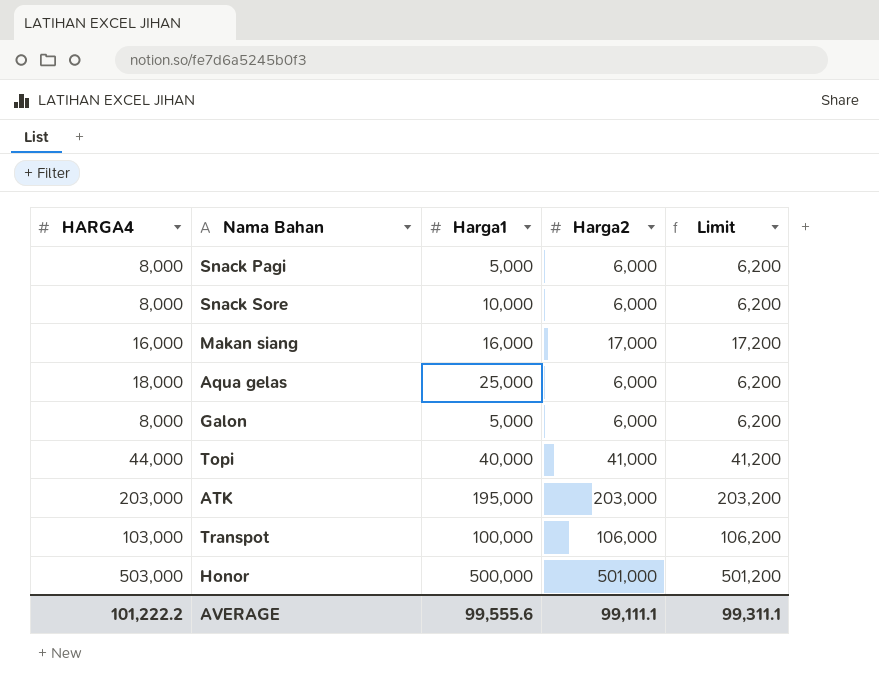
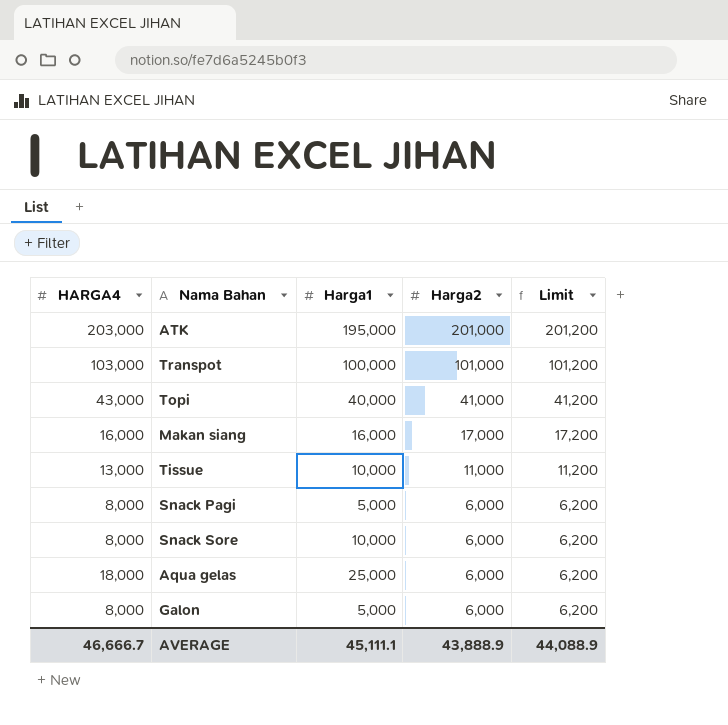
row order: none -> Harga2 descending
row Honor: 503,000 | 500,000 | 501,000 | 501,200 -> none
ATK | Harga2: 203,000 -> 201,000
ATK | Limit: 203,200 -> 201,200
Transpot | Harga2: 106,000 -> 101,000
Transpot | Limit: 106,200 -> 101,200
Topi | HARGA4: 44,000 -> 43,000
row Tissue: none -> 13,000 | 10,000 | 11,000 | 11,200
AVERAGE | HARGA4: 101,222.2 -> 46,666.7
AVERAGE | Harga1: 99,555.6 -> 45,111.1
AVERAGE | Harga2: 99,111.1 -> 43,888.9
AVERAGE | Limit: 99,311.1 -> 44,088.9

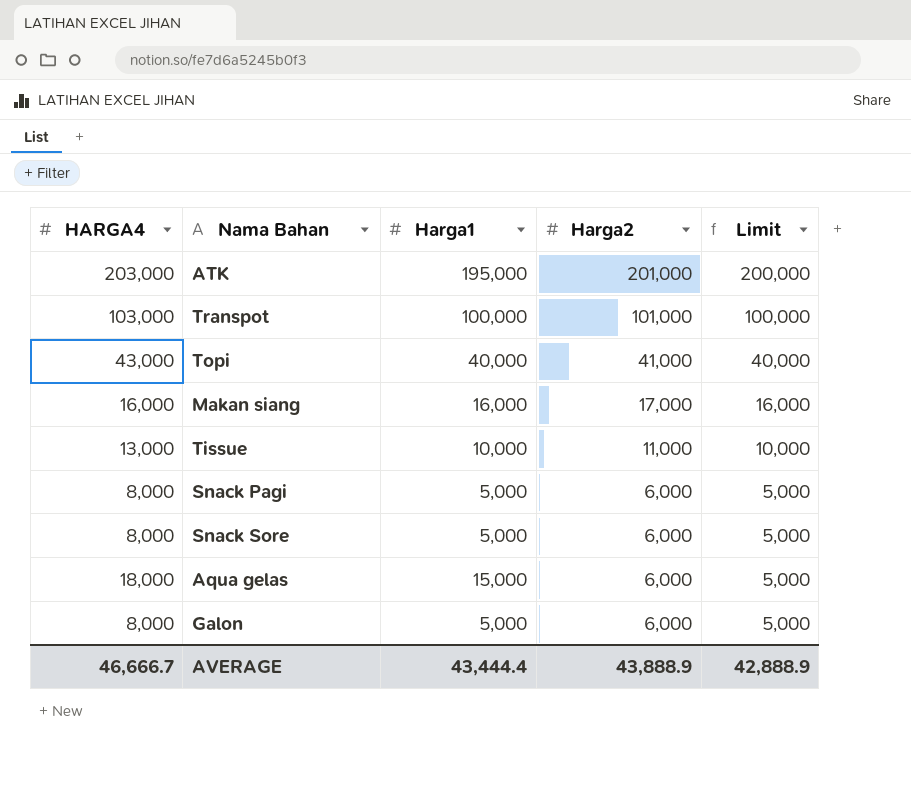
column Limit | formula: [Harga2] + 200 -> [Harga2] - 1000
Snack Sore | Harga1: 10,000 -> 5,000
Aqua gelas | Harga1: 25,000 -> 15,000
AVERAGE | Harga1: 45,111.1 -> 43,444.4
AVERAGE | Limit: 44,088.9 -> 42,888.9

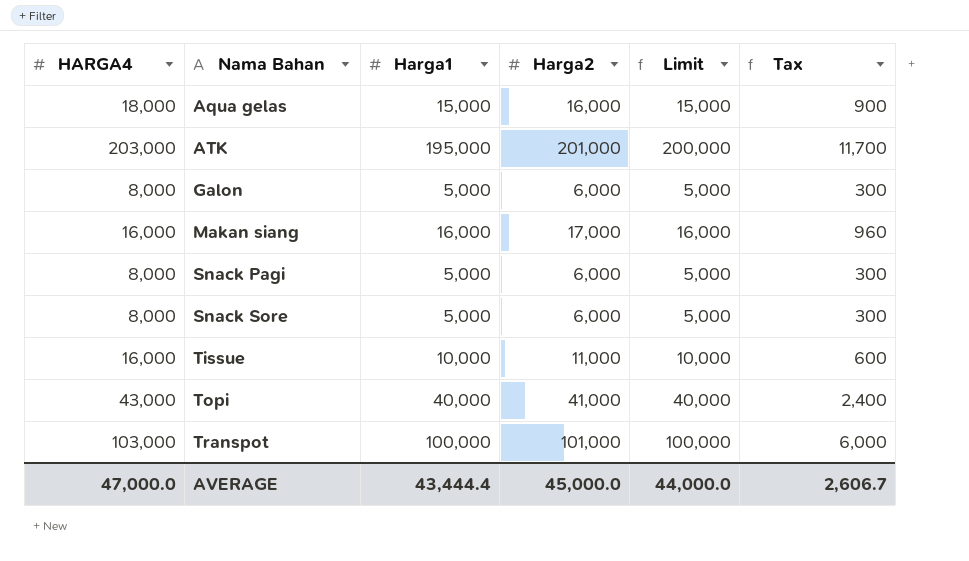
row order: Harga2 descending -> Nama Bahan ascending
column Tax | formula: none -> [Harga1] * 0.06
Aqua gelas | Harga2: 6,000 -> 16,000
Aqua gelas | Limit: 5,000 -> 15,000
Tissue | HARGA4: 13,000 -> 16,000
AVERAGE | HARGA4: 46,666.7 -> 47,000.0
AVERAGE | Harga2: 43,888.9 -> 45,000.0
AVERAGE | Limit: 42,888.9 -> 44,000.0

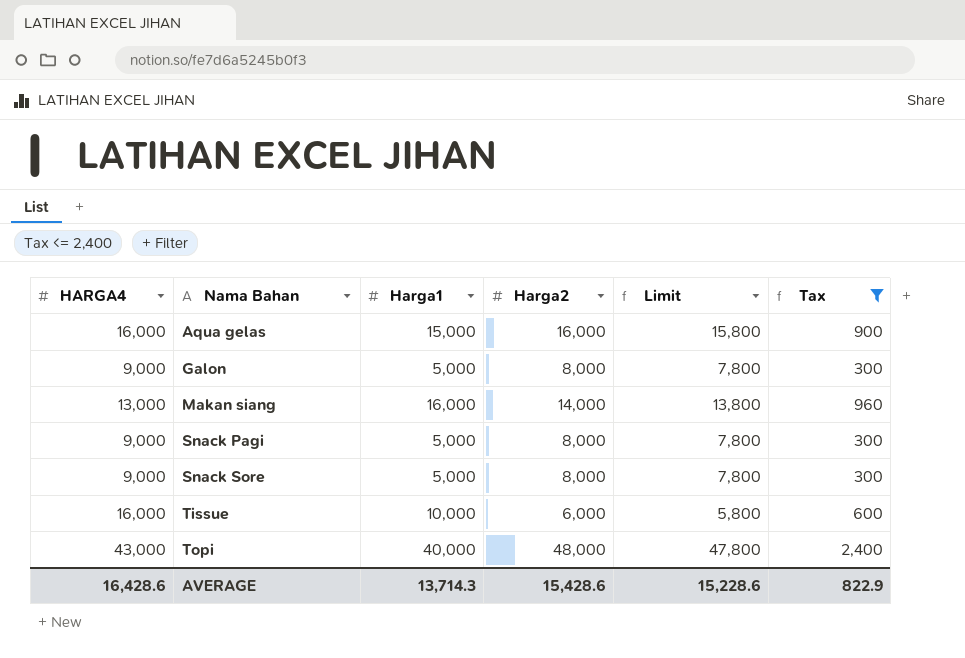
filter: none -> Tax <= 2,400
column Limit | formula: [Harga2] - 1000 -> [Harga2] - 200
Aqua gelas | HARGA4: 18,000 -> 16,000
Galon | HARGA4: 8,000 -> 9,000
Galon | Harga2: 6,000 -> 8,000
Makan siang | HARGA4: 16,000 -> 13,000
Makan siang | Harga2: 17,000 -> 14,000
Snack Pagi | HARGA4: 8,000 -> 9,000
Snack Pagi | Harga2: 6,000 -> 8,000
Snack Sore | HARGA4: 8,000 -> 9,000
Snack Sore | Harga2: 6,000 -> 8,000
Tissue | Harga2: 11,000 -> 6,000
Topi | Harga2: 41,000 -> 48,000
AVERAGE | HARGA4: 47,000.0 -> 16,428.6
AVERAGE | Harga1: 43,444.4 -> 13,714.3
AVERAGE | Harga2: 45,000.0 -> 15,428.6
AVERAGE | Limit: 44,000.0 -> 15,228.6
AVERAGE | Tax: 2,606.7 -> 822.9

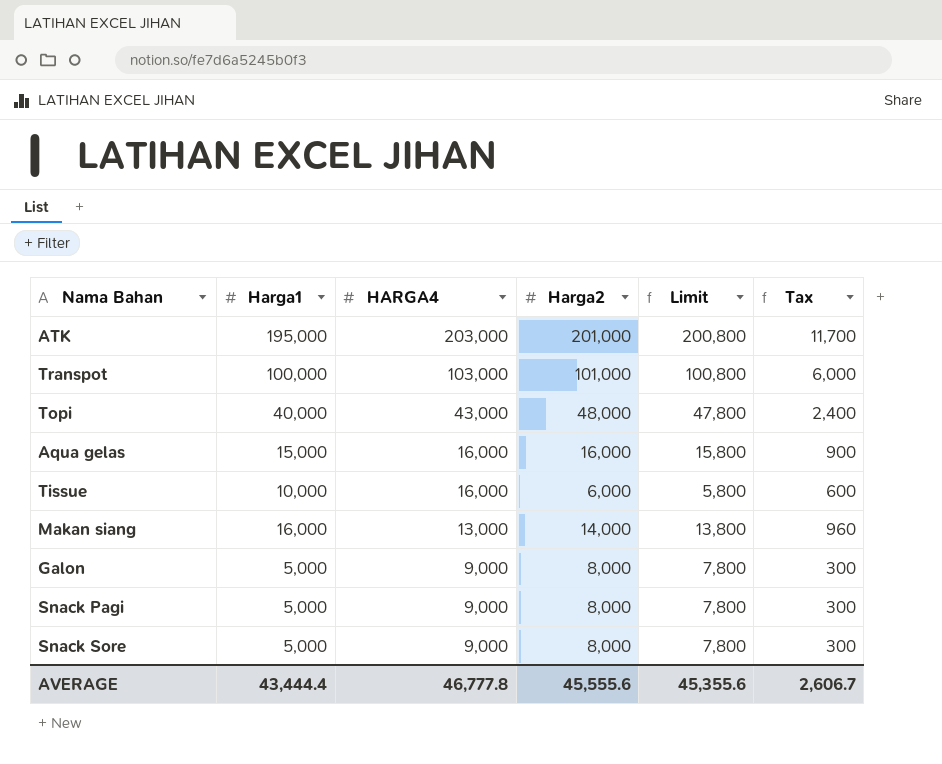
filter: Tax <= 2,400 -> none
row order: Nama Bahan ascending -> HARGA4 descending
column HARGA4 | position: 1 -> 3
AVERAGE | Harga1: 13,714.3 -> 43,444.4
AVERAGE | HARGA4: 16,428.6 -> 46,777.8
AVERAGE | Harga2: 15,428.6 -> 45,555.6
AVERAGE | Limit: 15,228.6 -> 45,355.6
AVERAGE | Tax: 822.9 -> 2,606.7

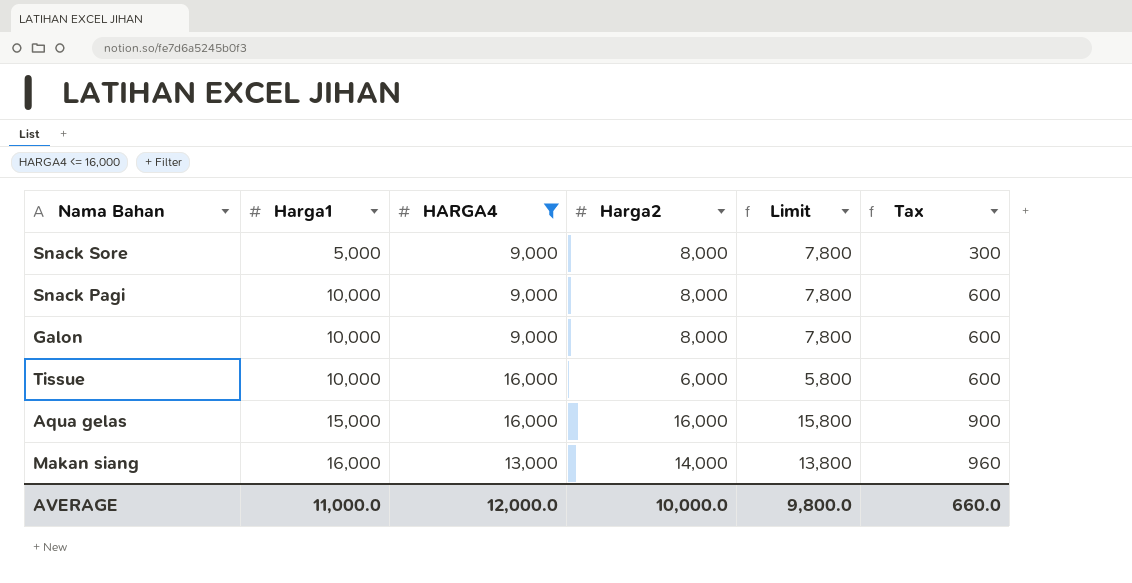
filter: none -> HARGA4 <= 16,000
row order: HARGA4 descending -> Harga1 ascending
Snack Pagi | Harga1: 5,000 -> 10,000
Snack Pagi | Tax: 300 -> 600
Galon | Harga1: 5,000 -> 10,000
Galon | Tax: 300 -> 600
AVERAGE | Harga1: 43,444.4 -> 11,000.0
AVERAGE | HARGA4: 46,777.8 -> 12,000.0
AVERAGE | Harga2: 45,555.6 -> 10,000.0
AVERAGE | Limit: 45,355.6 -> 9,800.0
AVERAGE | Tax: 2,606.7 -> 660.0

